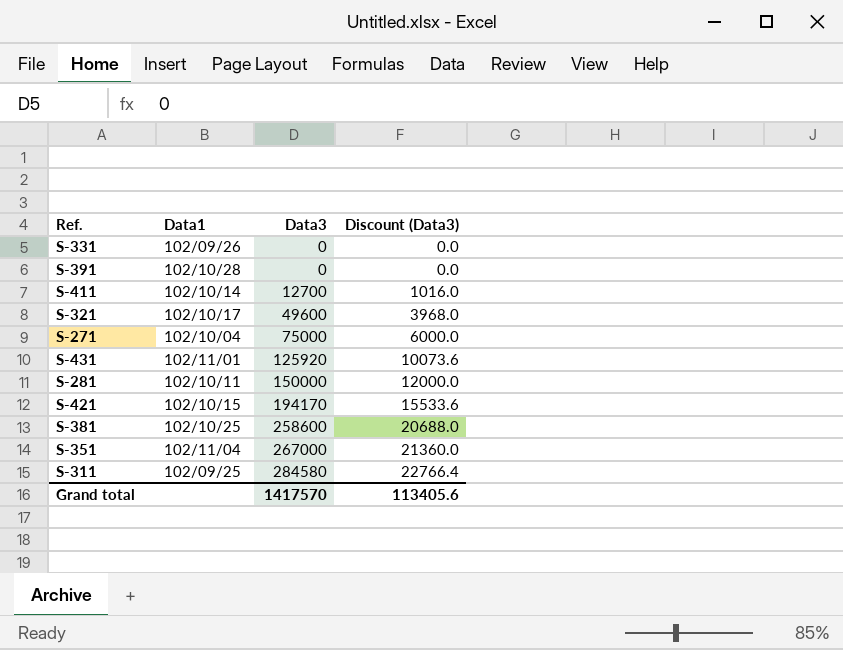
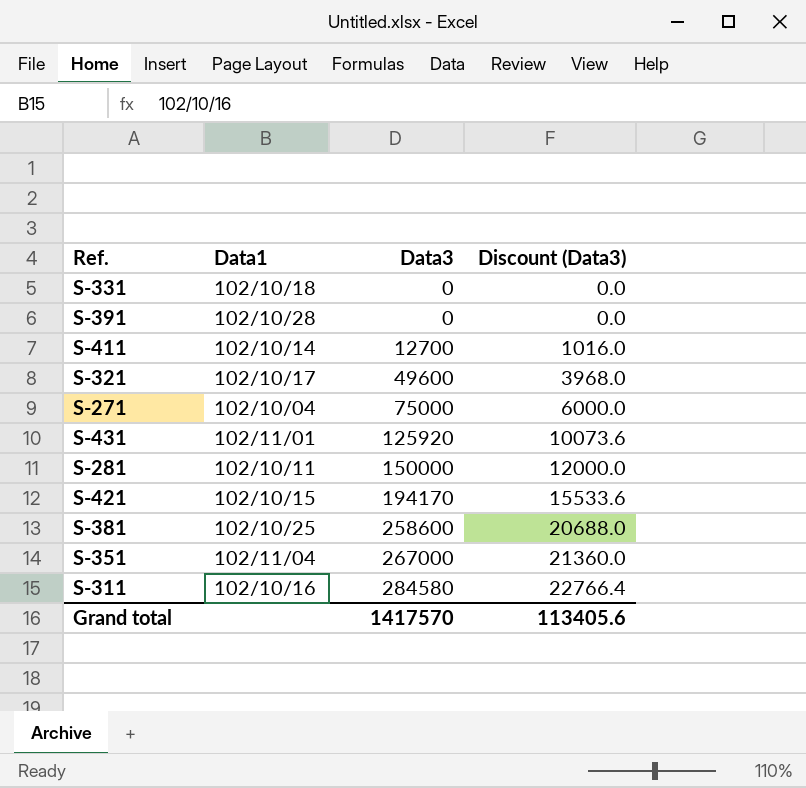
S-331 | Data1: 102/09/26 -> 102/10/18
S-311 | Data1: 102/09/25 -> 102/10/16

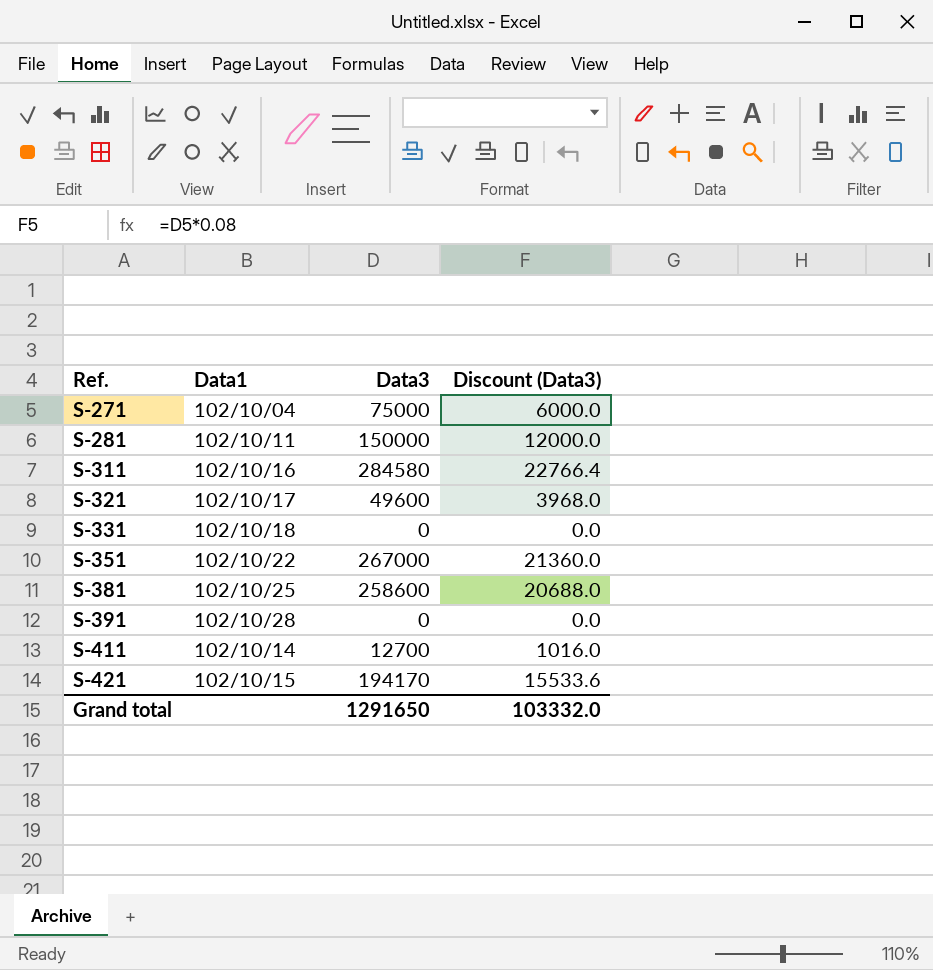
row order: Data3 ascending -> Ref. ascending
row S-431: 102/11/01 | 125920 | 10073.6 -> none
S-351 | Data1: 102/11/04 -> 102/10/22
Grand total | Data3: 1417570 -> 1291650
Grand total | Discount (Data3): 113405.6 -> 103332.0

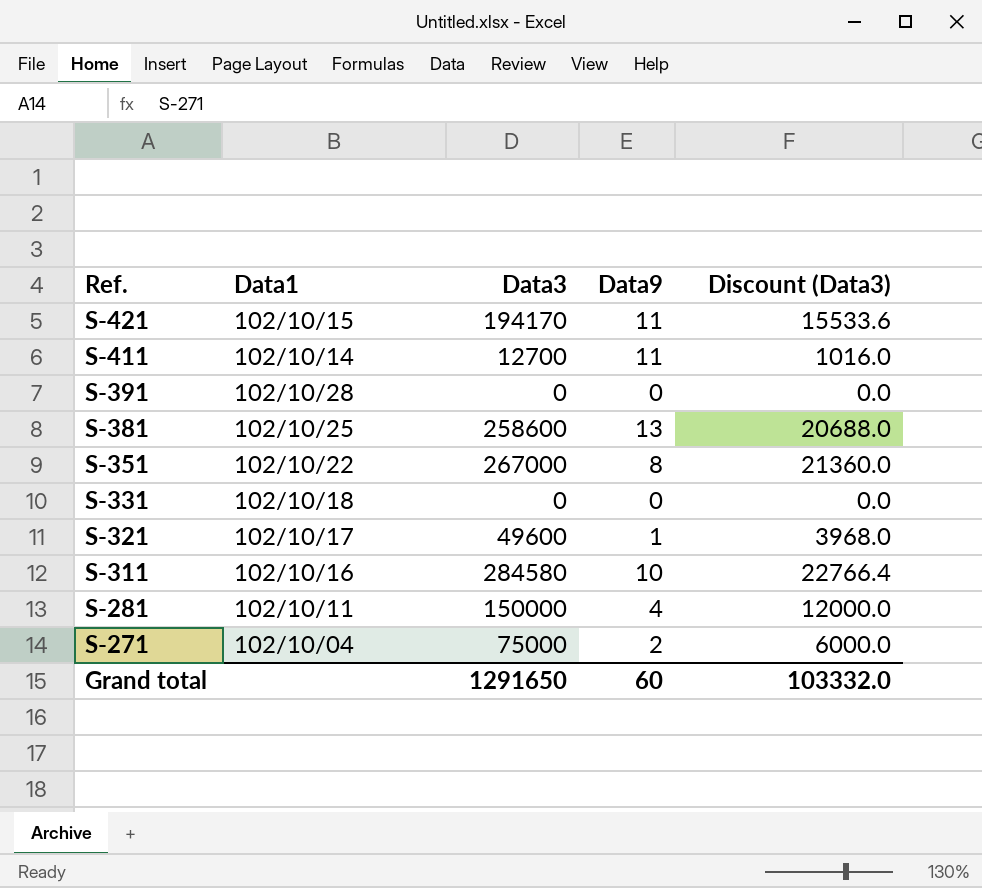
row order: Ref. ascending -> Ref. descending
column Data9 | position: none -> 4

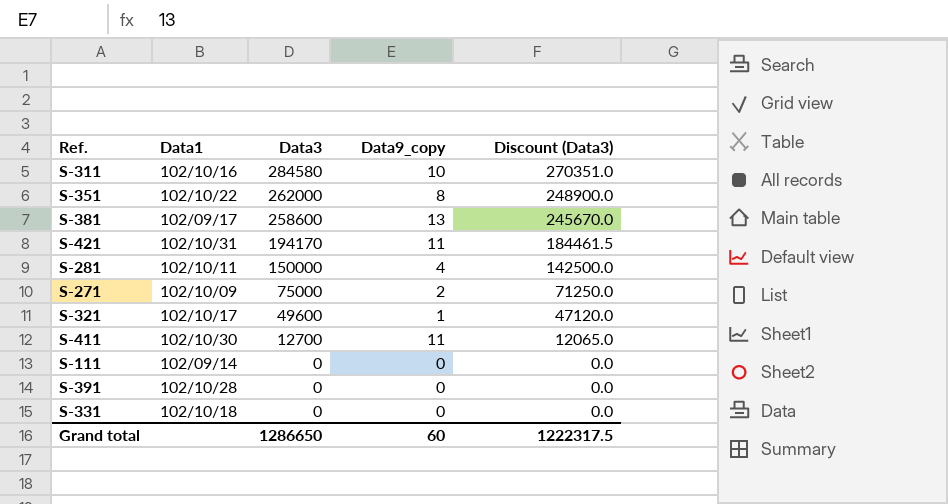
row order: Ref. descending -> Data3 descending
column name: Data9 -> Data9_copy
column Discount (Data3) | formula: [Data3] * 0.08 -> [Data3] * 0.95
S-351 | Data3: 267000 -> 262000
S-381 | Data1: 102/10/25 -> 102/09/17
S-421 | Data1: 102/10/15 -> 102/10/31
S-271 | Data1: 102/10/04 -> 102/10/09
S-411 | Data1: 102/10/14 -> 102/10/30
row S-111: none -> 102/09/14 | 0 | 0 | 0.0
Grand total | Data3: 1291650 -> 1286650
Grand total | Discount (Data3): 103332.0 -> 1222317.5

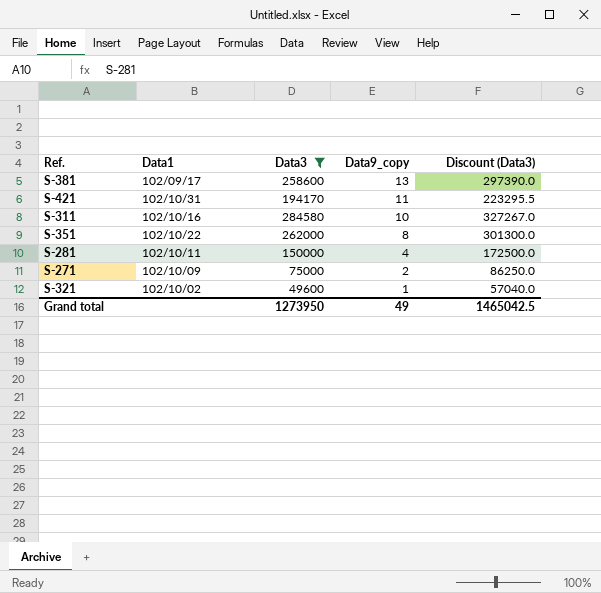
filter: none -> Data3 >= 49600
row order: Data3 descending -> Data9_copy descending
column Discount (Data3) | formula: [Data3] * 0.95 -> [Data3] * 1.15
S-321 | Data1: 102/10/17 -> 102/10/02
Grand total | Data3: 1286650 -> 1273950
Grand total | Data9_copy: 60 -> 49
Grand total | Discount (Data3): 1222317.5 -> 1465042.5

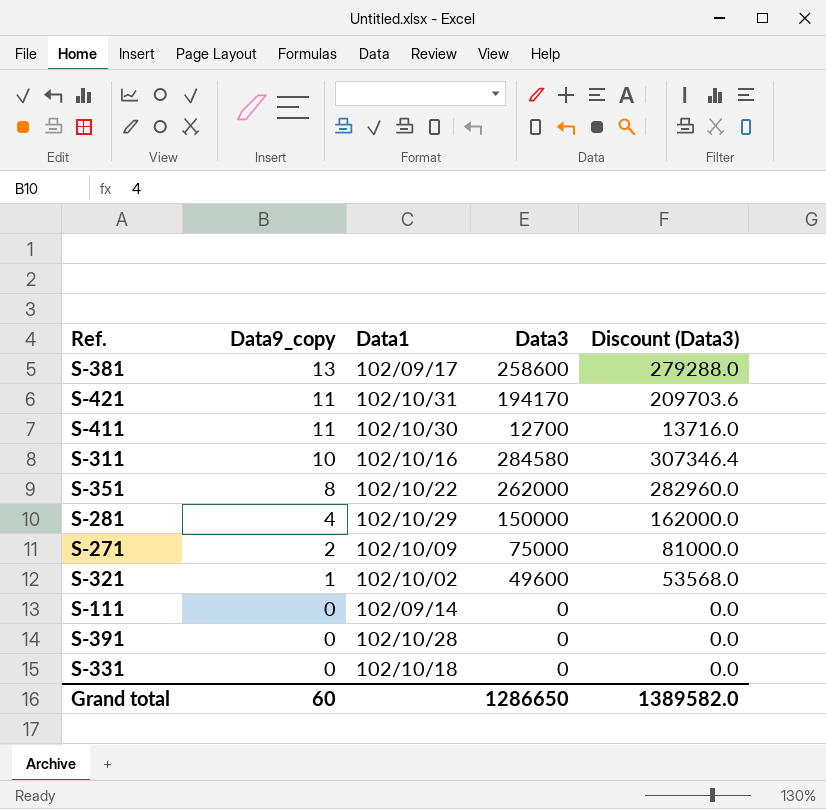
filter: Data3 >= 49600 -> none
column Data9_copy | position: 4 -> 2
column Discount (Data3) | formula: [Data3] * 1.15 -> [Data3] * 1.08
S-281 | Data1: 102/10/11 -> 102/10/29
Grand total | Data9_copy: 49 -> 60
Grand total | Data3: 1273950 -> 1286650
Grand total | Discount (Data3): 1465042.5 -> 1389582.0

